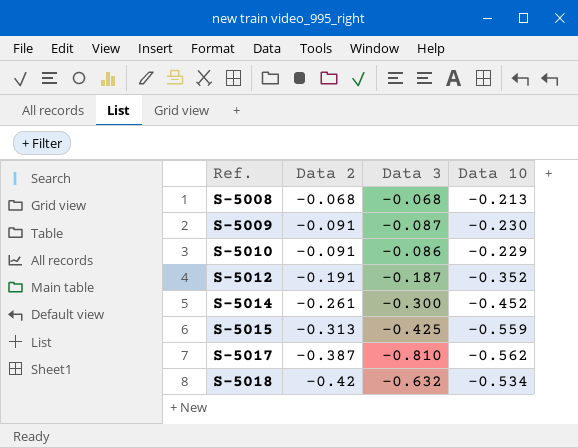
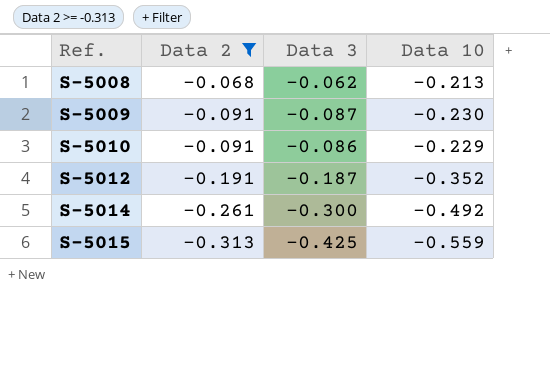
filter: none -> Data 2 >= -0.313
S-5008 | Data 3: -0.068 -> -0.062
S-5014 | Data 10: -0.452 -> -0.492

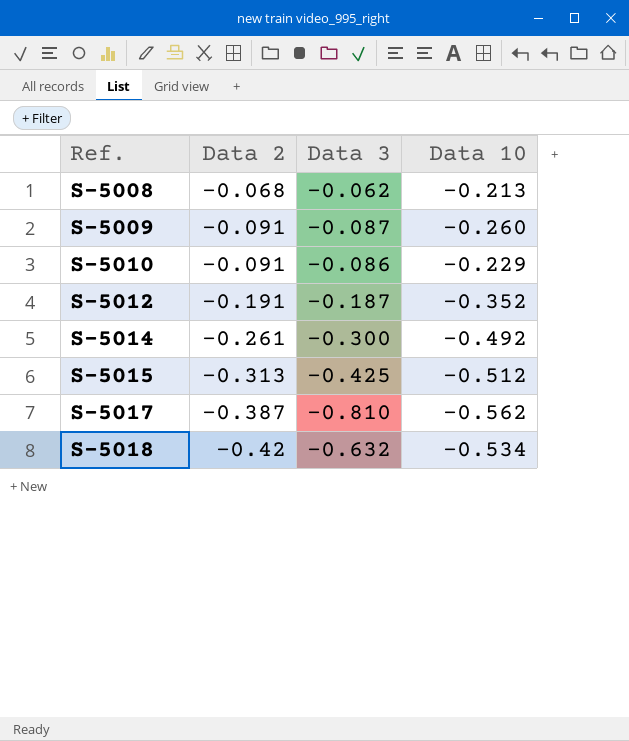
filter: Data 2 >= -0.313 -> none
S-5009 | Data 10: -0.230 -> -0.260
S-5015 | Data 10: -0.559 -> -0.512

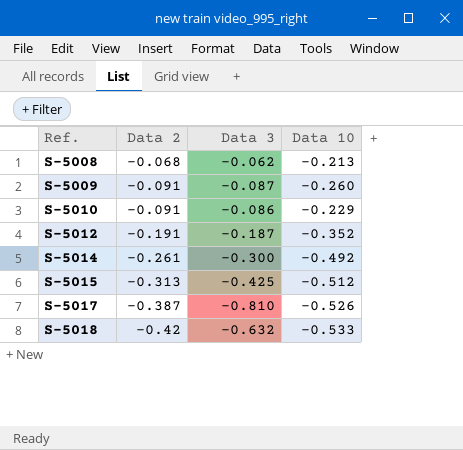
S-5017 | Data 10: -0.562 -> -0.526
S-5018 | Data 10: -0.534 -> -0.533

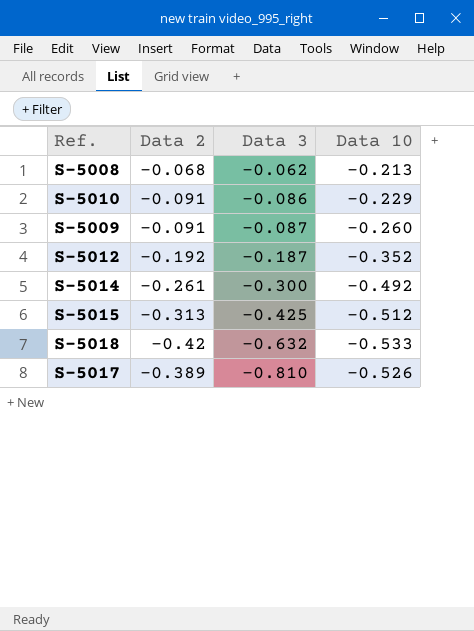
row order: Ref. ascending -> Data 3 descending
S-5012 | Data 2: -0.191 -> -0.192
S-5017 | Data 2: -0.387 -> -0.389

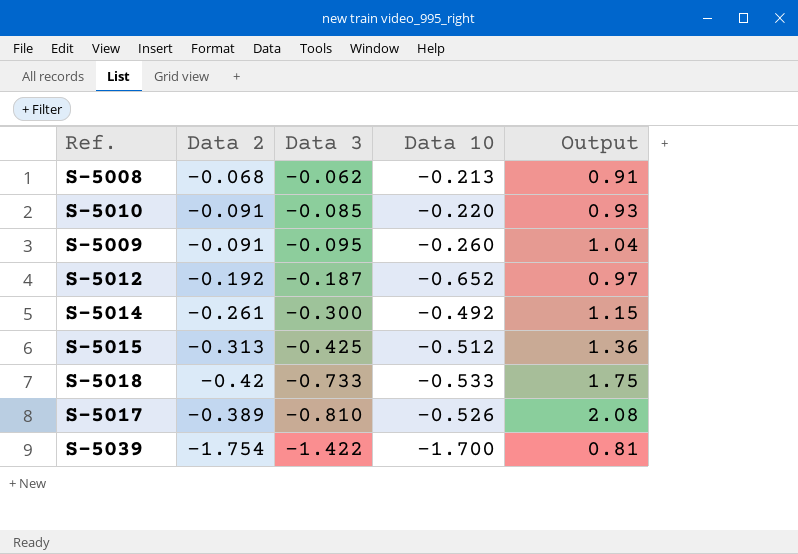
column Output | formula: none -> [Data 3] / [Data 2]
S-5010 | Data 3: -0.086 -> -0.085
S-5010 | Data 10: -0.229 -> -0.220
S-5009 | Data 3: -0.087 -> -0.095
S-5012 | Data 10: -0.352 -> -0.652
S-5018 | Data 3: -0.632 -> -0.733
row S-5039: none -> -1.754 | -1.422 | -1.700 | 0.81

